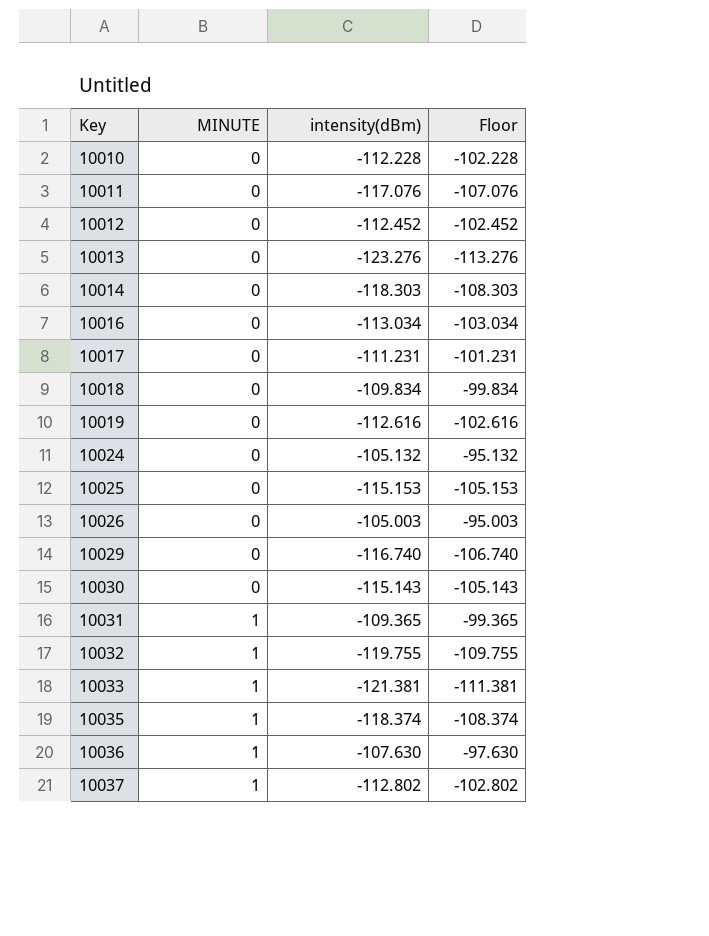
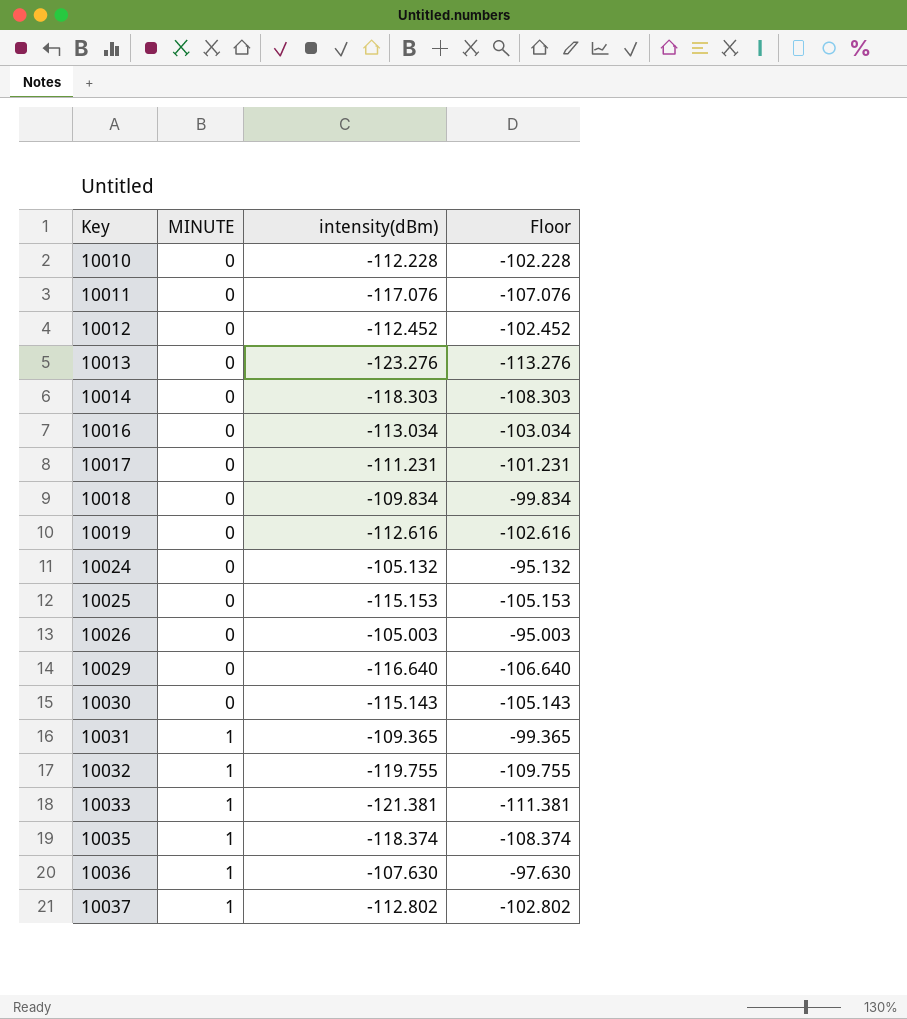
10029 | intensity(dBm): -116.740 -> -116.640
10029 | Floor: -106.740 -> -106.640

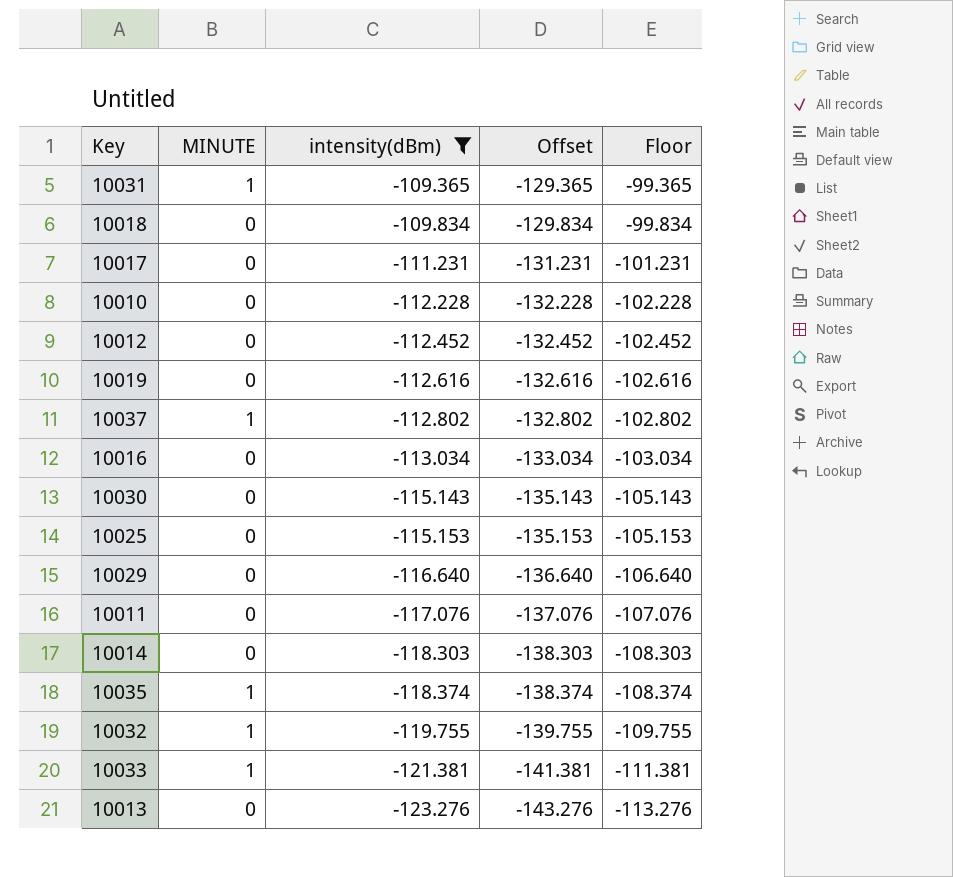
filter: none -> intensity(dBm) <= -109.365
row order: Key ascending -> intensity(dBm) descending
column Offset | formula: none -> [intensity(dBm)] - 20

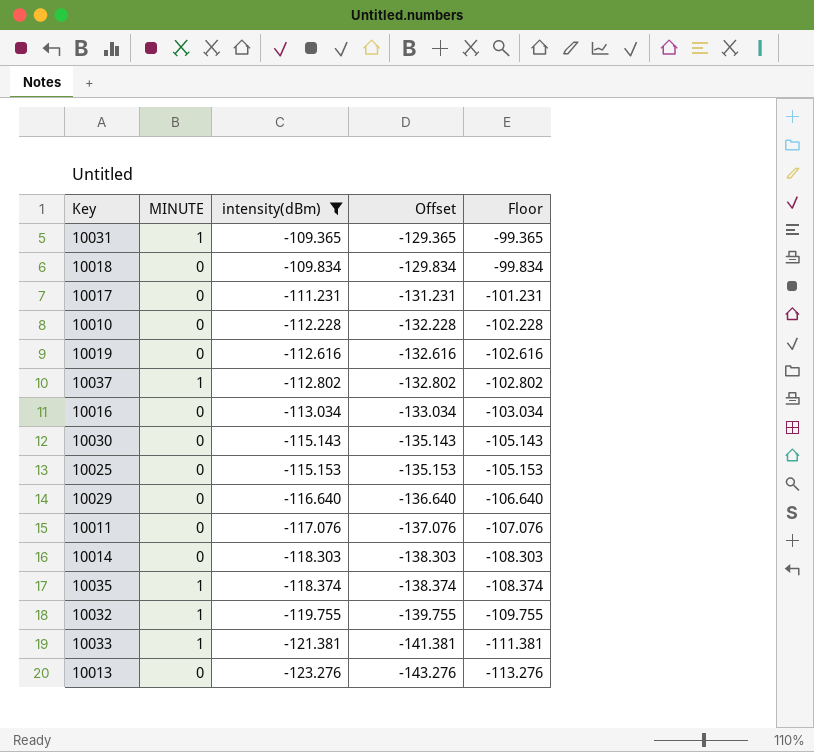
row 10012: 0 | -112.452 | -132.452 | -102.452 -> none

